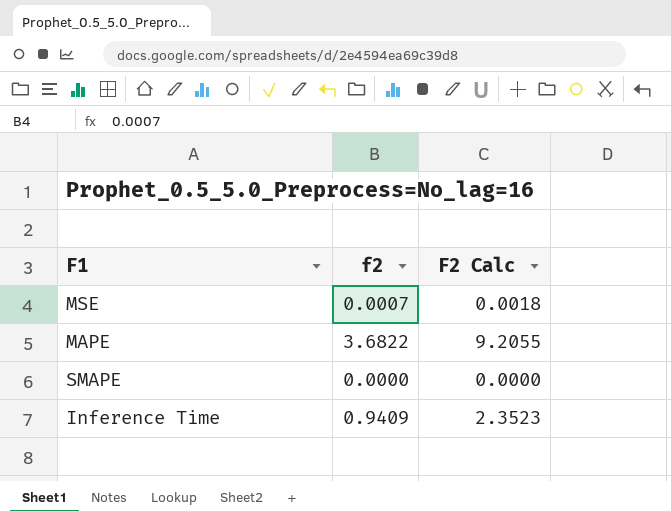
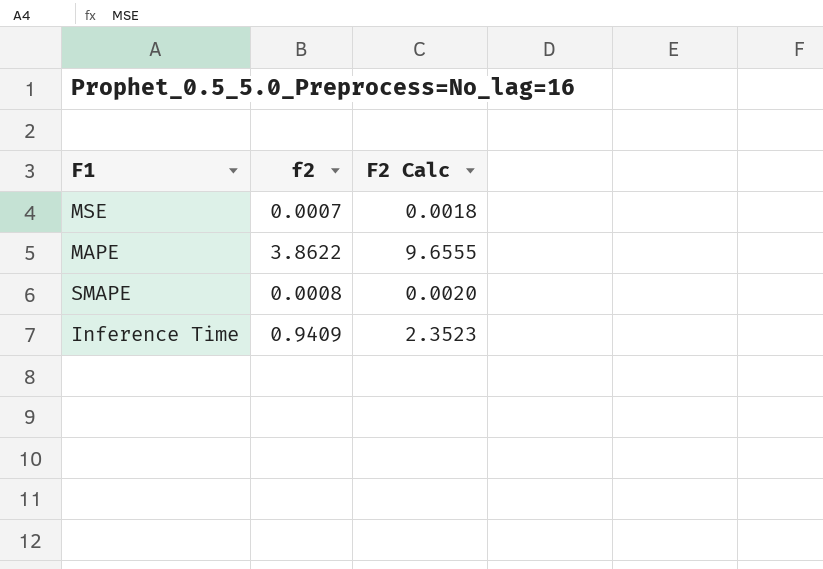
MAPE | f2: 3.6822 -> 3.8622
MAPE | F2 Calc: 9.2055 -> 9.6555
SMAPE | f2: 0.0000 -> 0.0008
SMAPE | F2 Calc: 0.0000 -> 0.0020

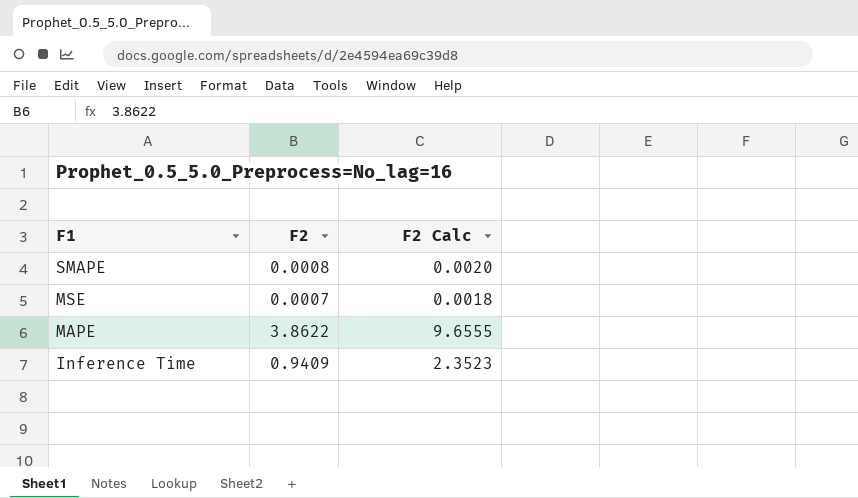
row order: none -> F1 descending
column name: f2 -> F2

